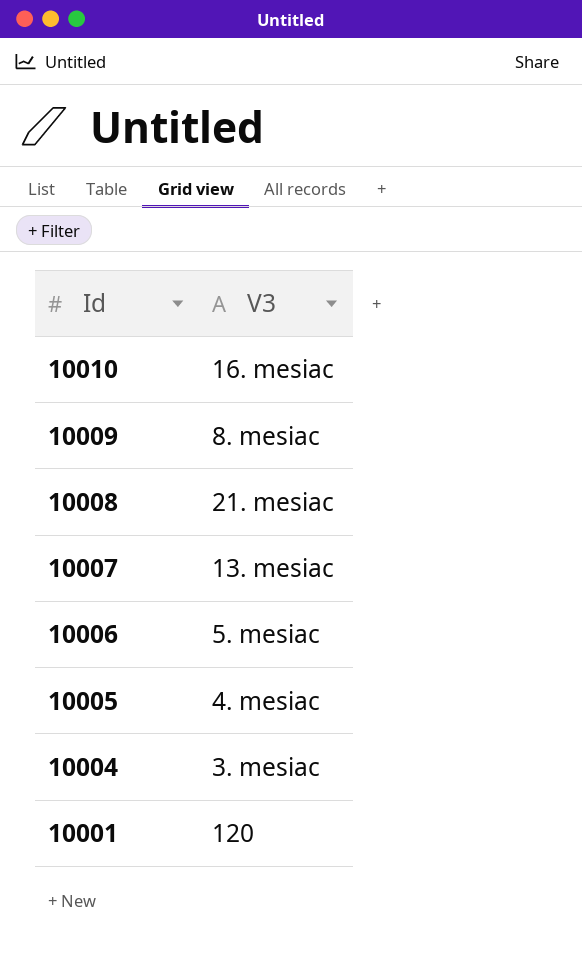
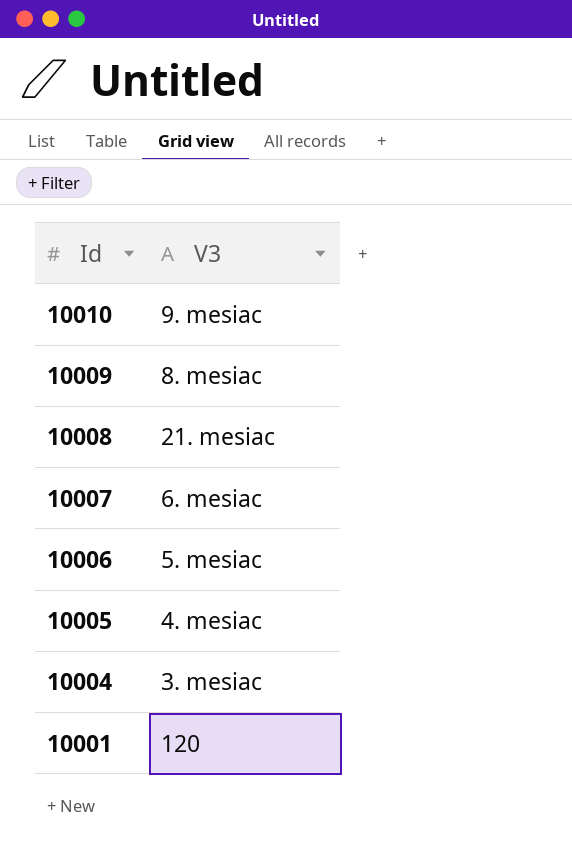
10010 | V3: 16. mesiac -> 9. mesiac
10007 | V3: 13. mesiac -> 6. mesiac

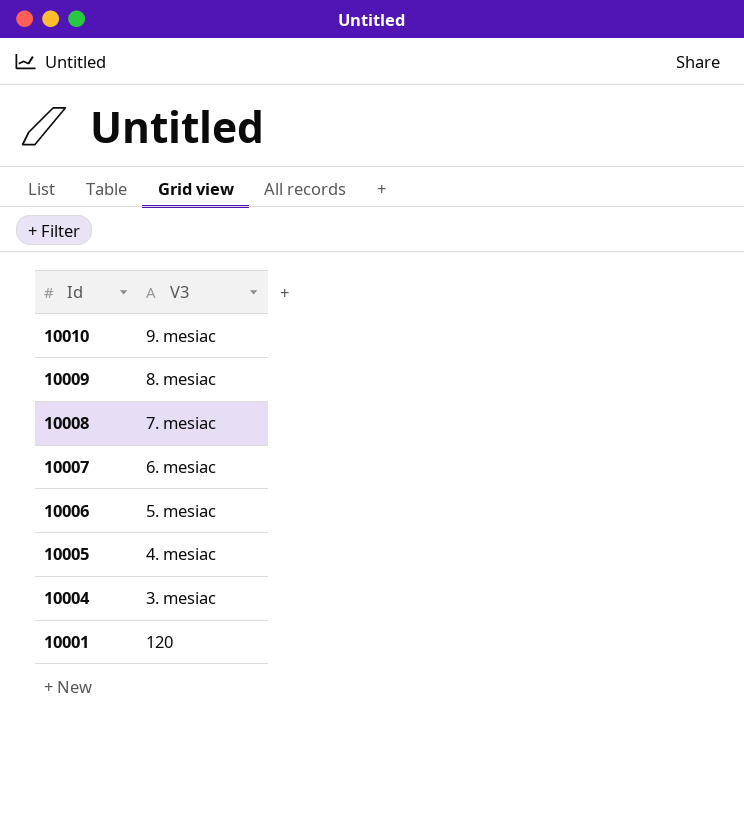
10008 | V3: 21. mesiac -> 7. mesiac

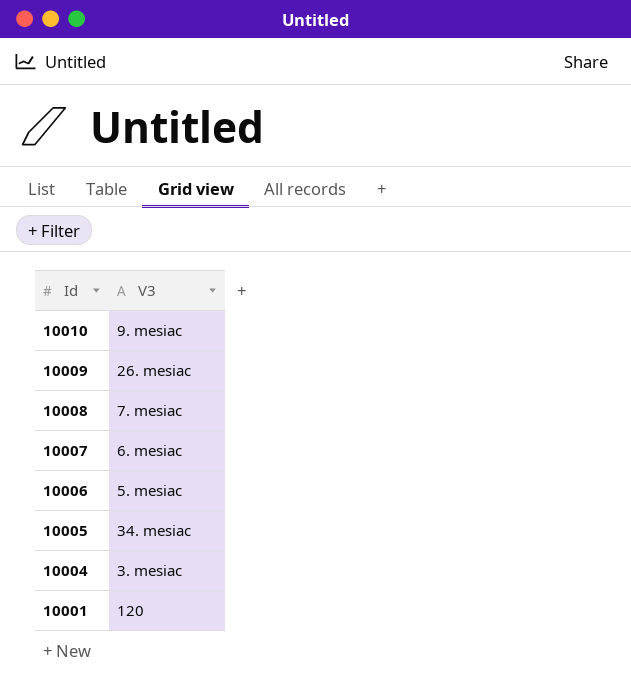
10009 | V3: 8. mesiac -> 26. mesiac
10005 | V3: 4. mesiac -> 34. mesiac

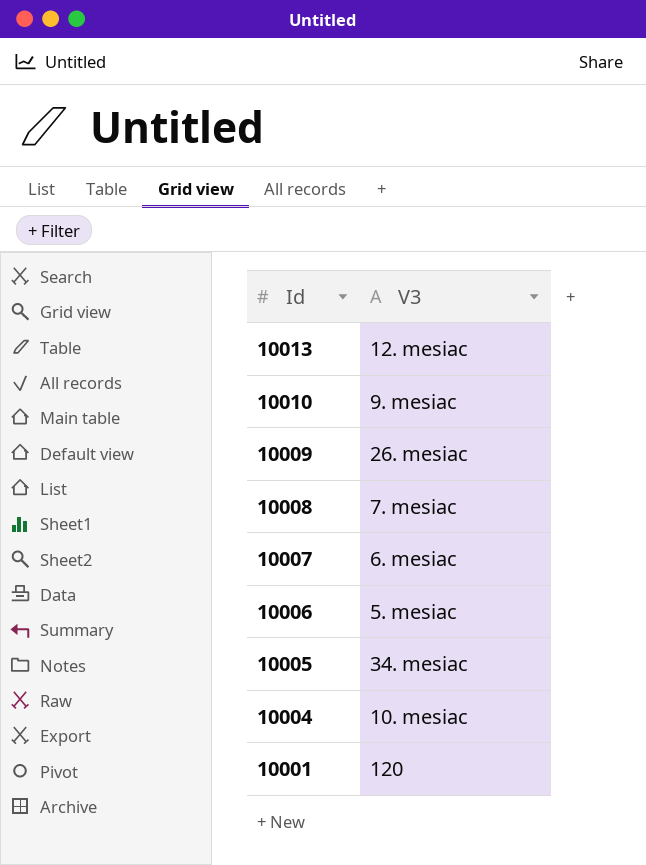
row 10013: none -> 12. mesiac
10004 | V3: 3. mesiac -> 10. mesiac

